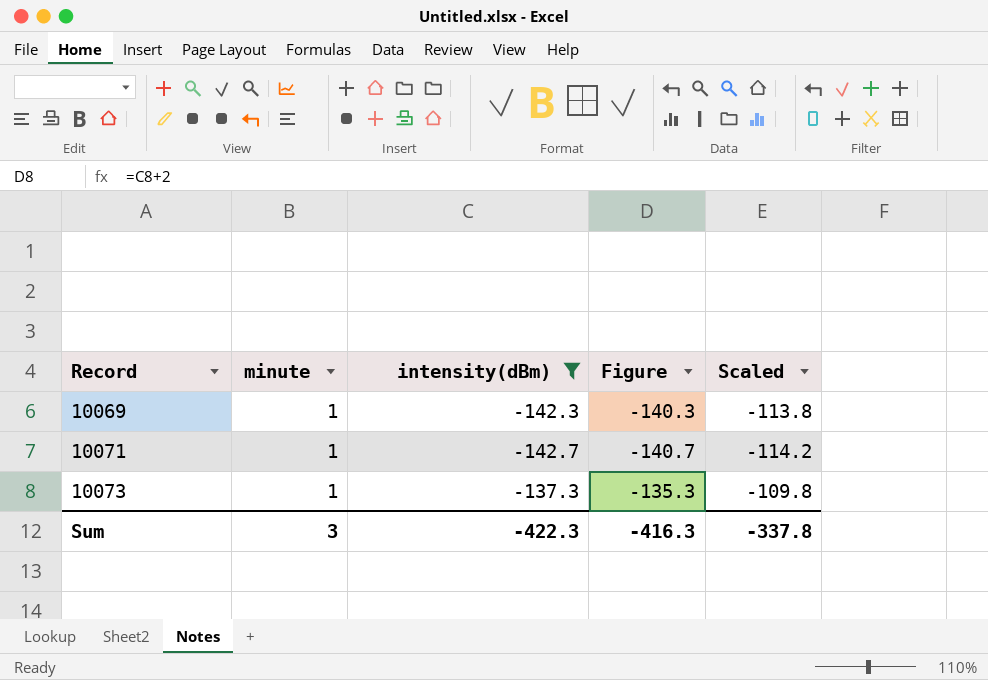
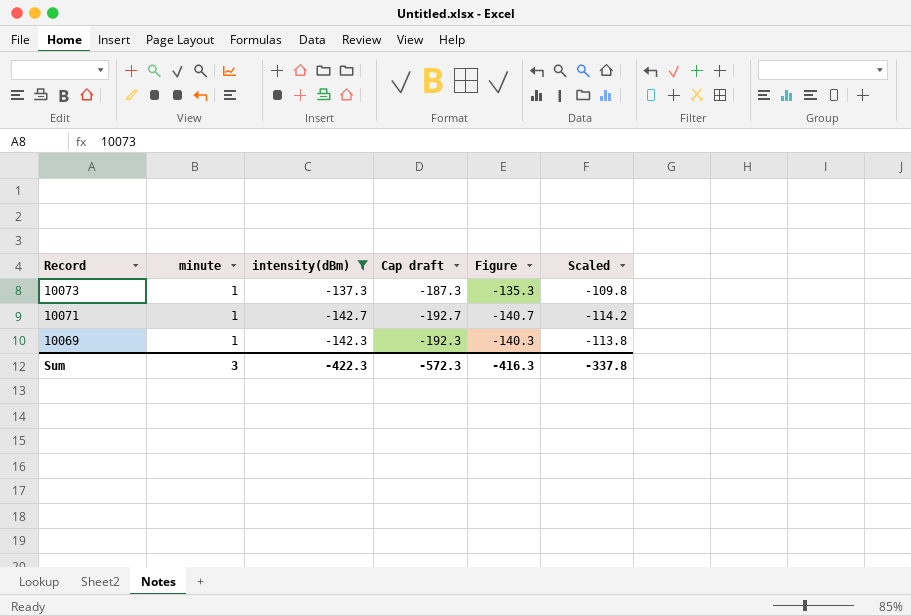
row order: Record ascending -> Record descending
column Cap draft | formula: none -> [intensity(dBm)] - 50

